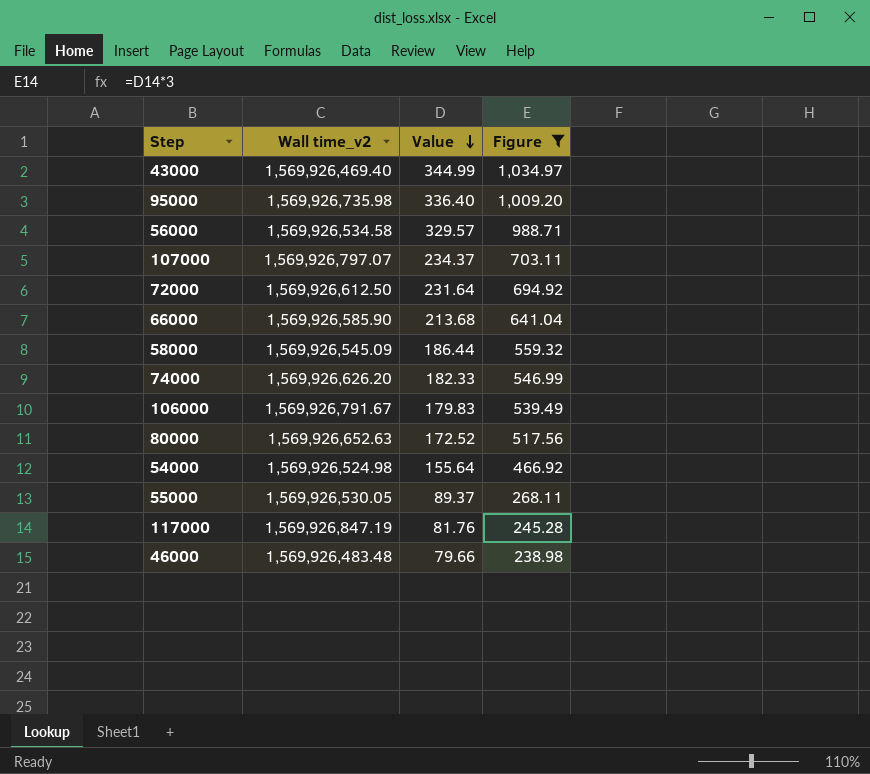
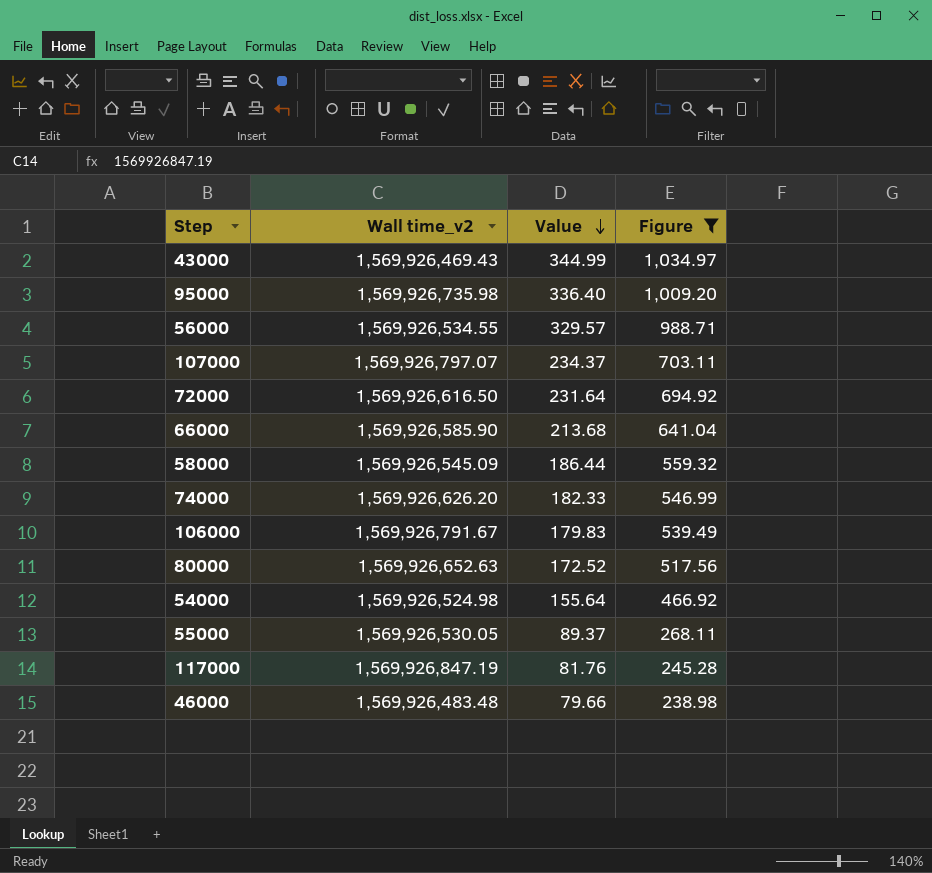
43000 | Wall time_v2: 1,569,926,469.40 -> 1,569,926,469.43
56000 | Wall time_v2: 1,569,926,534.58 -> 1,569,926,534.55
72000 | Wall time_v2: 1,569,926,612.50 -> 1,569,926,616.50

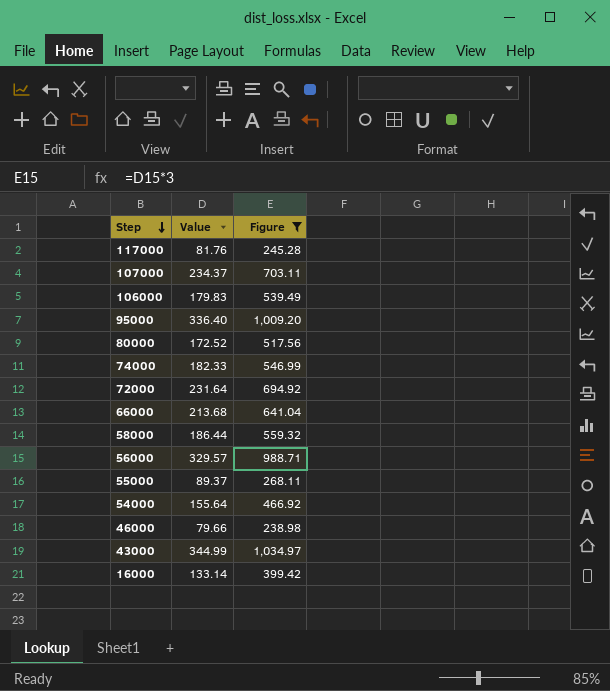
row order: Value descending -> Step descending
column Wall time_v2 | position: 2 -> none
row 16000: none -> 133.14 | 399.42

